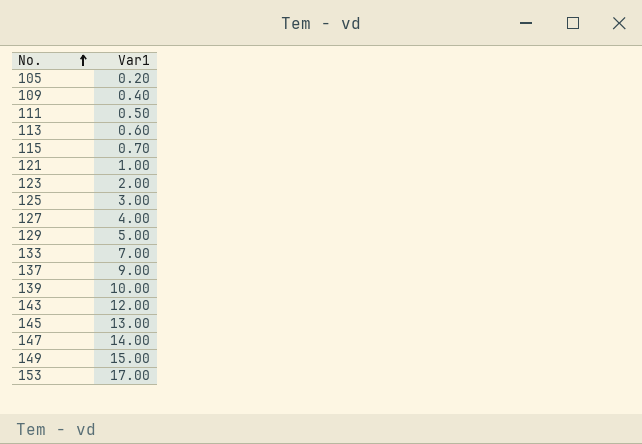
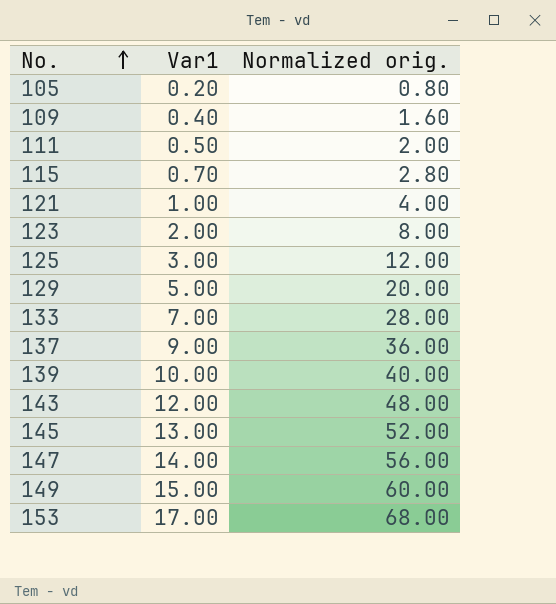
column Normalized orig. | formula: none -> [Var1] * 4
row 113: 0.60 -> none
row 127: 4.00 -> none

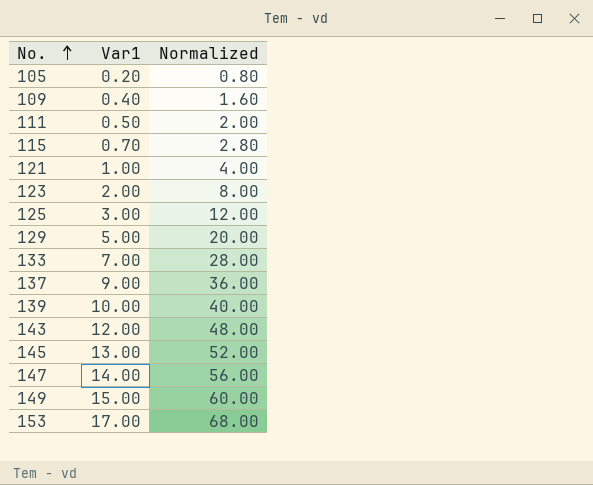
column name: Normalized orig. -> Normalized

